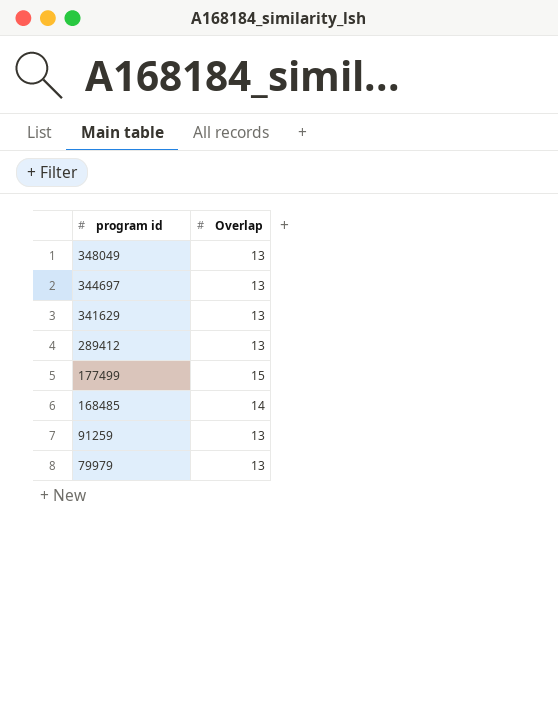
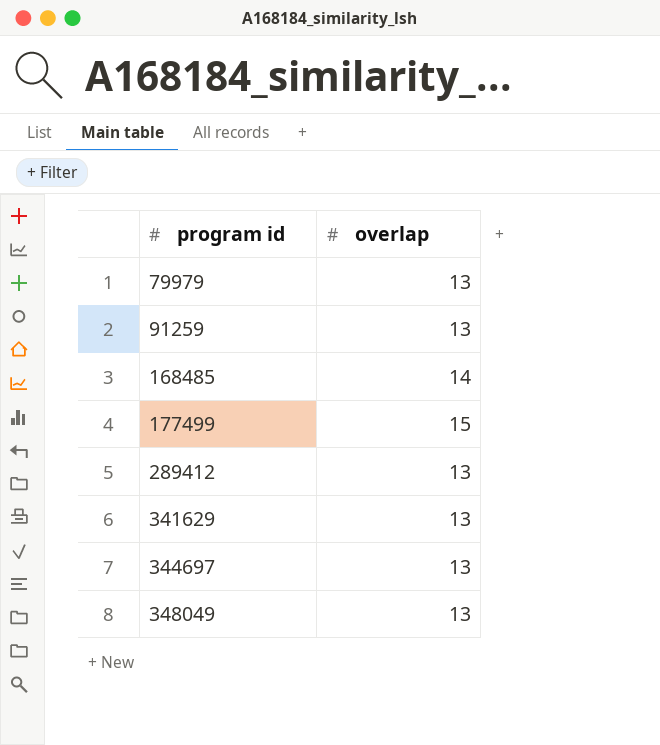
row order: program id descending -> program id ascending
column name: Overlap -> overlap

